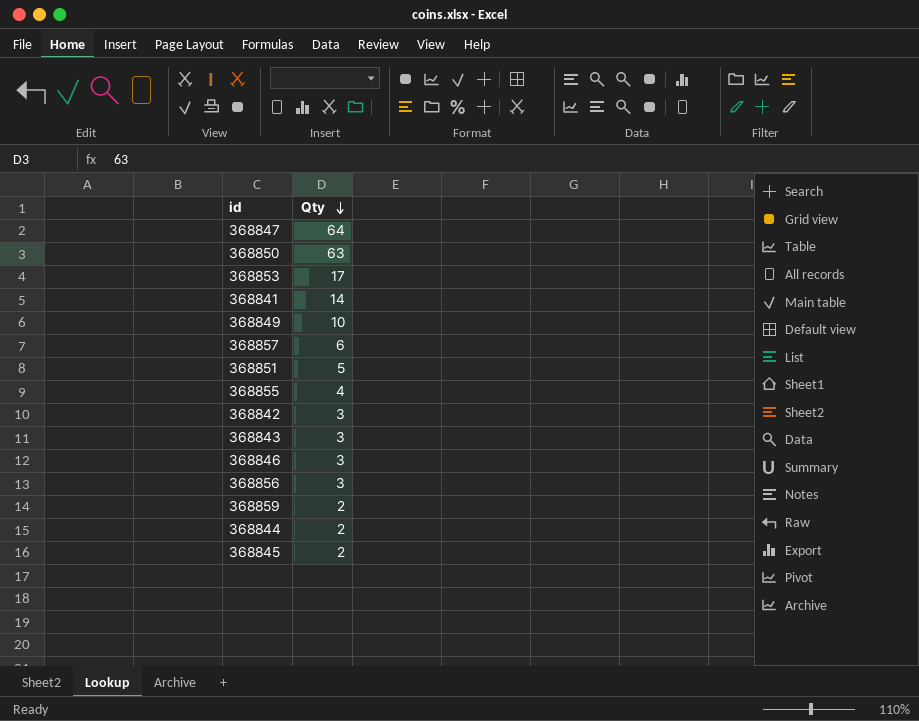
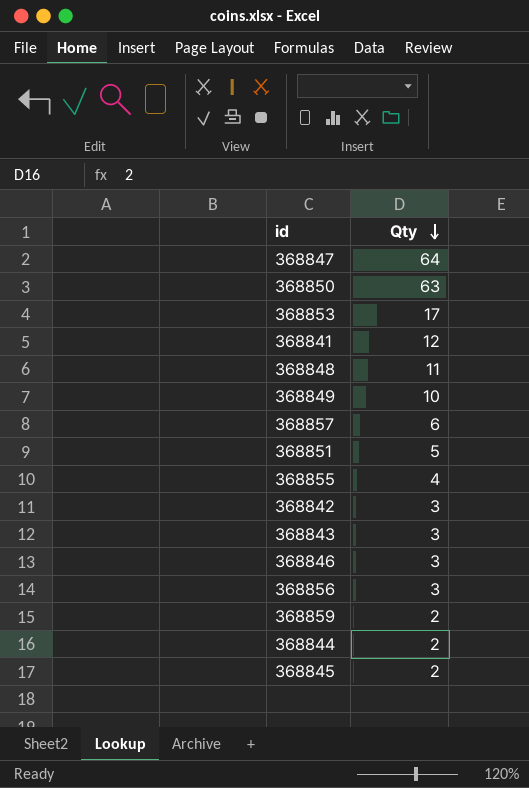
368841 | Qty: 14 -> 12
row 368848: none -> 11

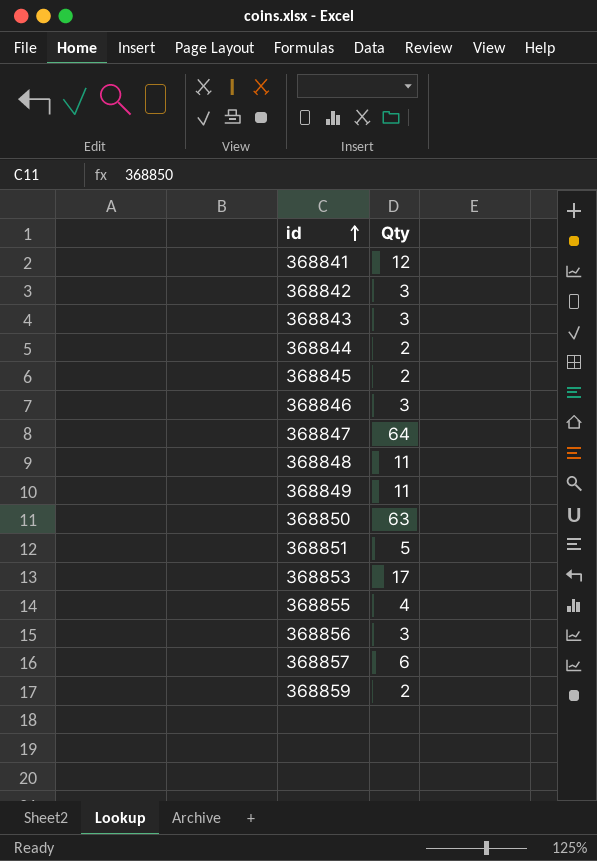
row order: Qty descending -> id ascending
368849 | Qty: 10 -> 11

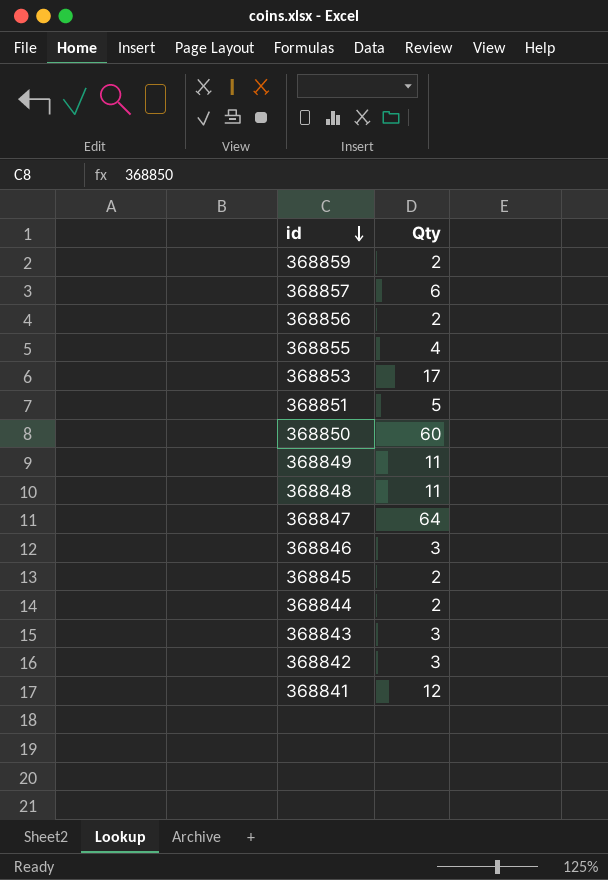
row order: id ascending -> id descending
368856 | Qty: 3 -> 2
368850 | Qty: 63 -> 60

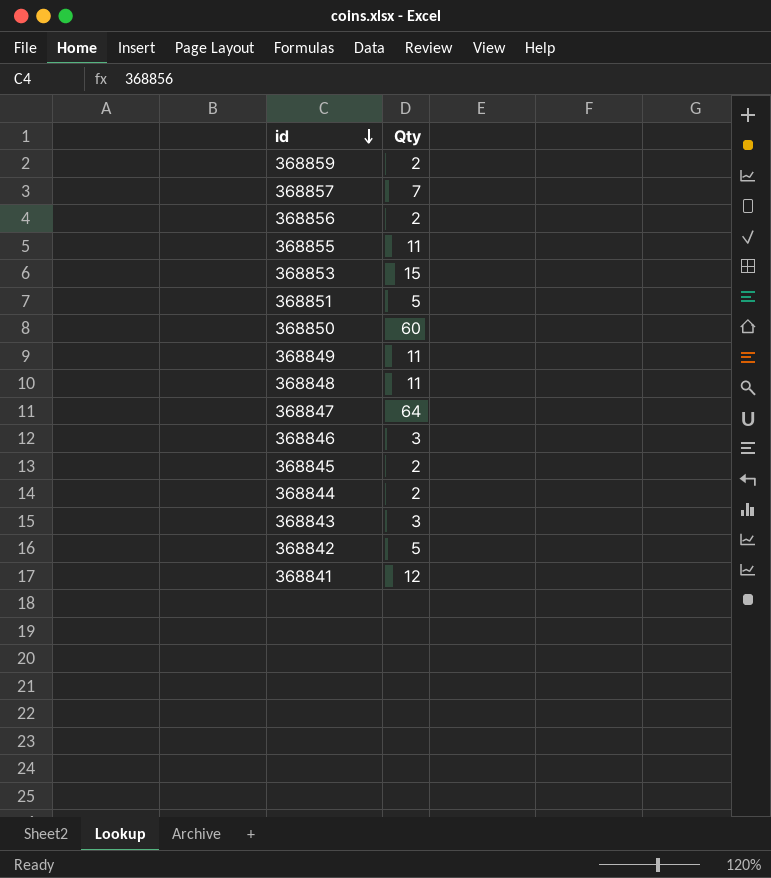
368857 | Qty: 6 -> 7
368855 | Qty: 4 -> 11
368853 | Qty: 17 -> 15
368842 | Qty: 3 -> 5

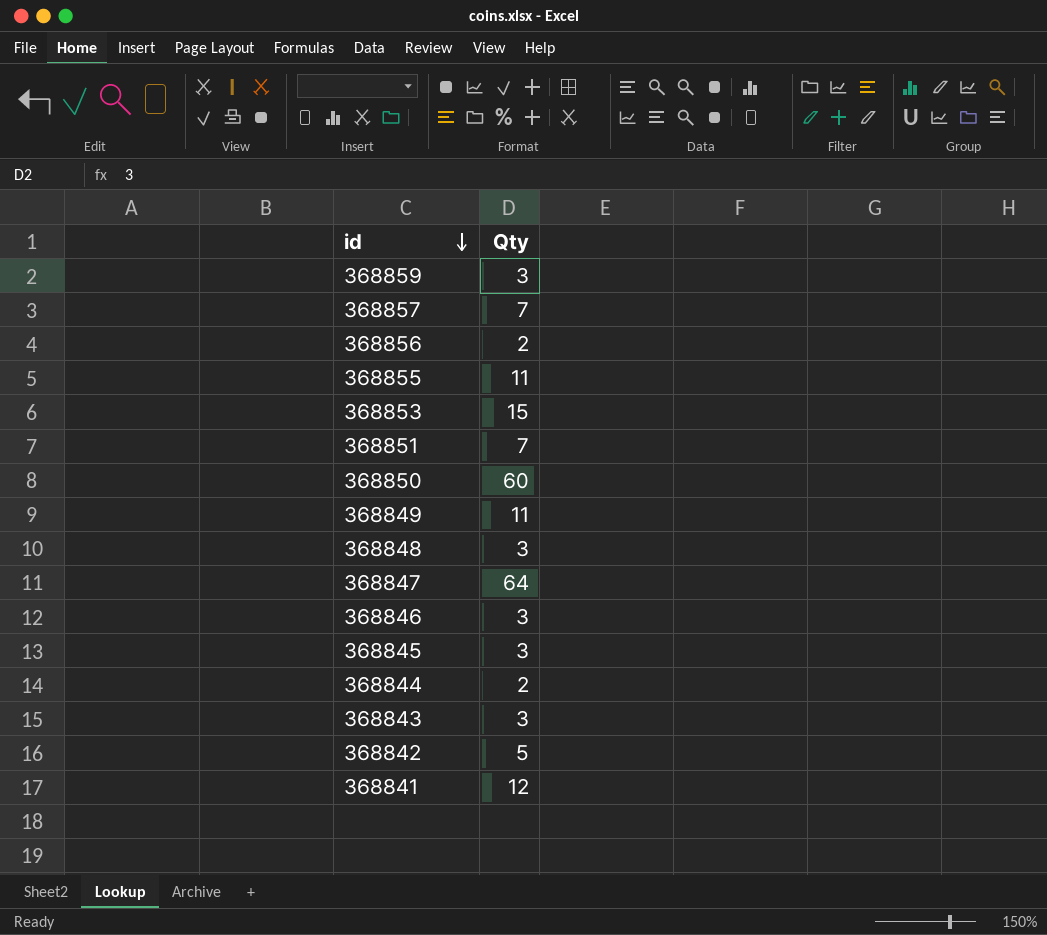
368859 | Qty: 2 -> 3
368851 | Qty: 5 -> 7
368848 | Qty: 11 -> 3
368845 | Qty: 2 -> 3

